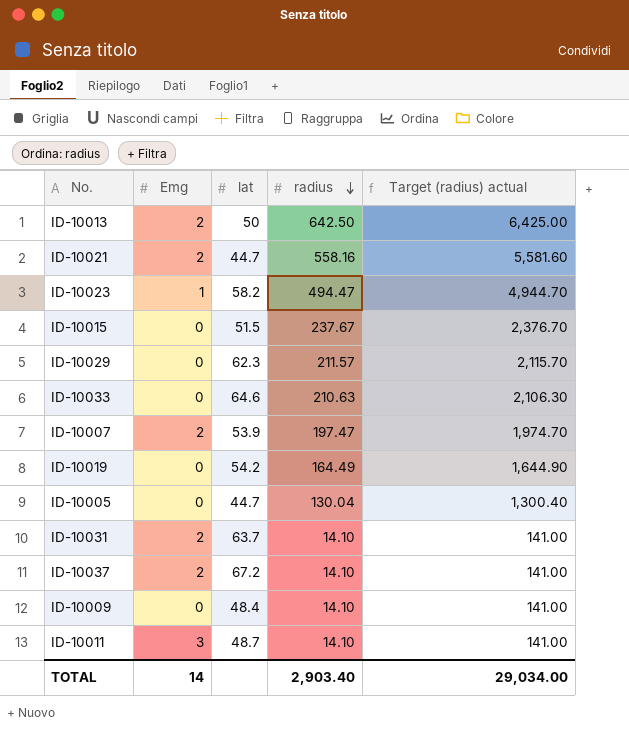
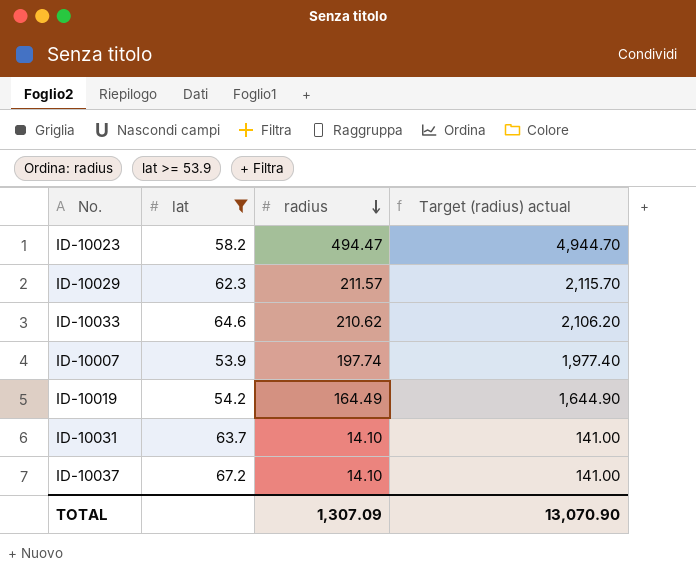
filter: none -> lat >= 53.9
column Emg | position: 2 -> none
ID-10033 | radius: 210.63 -> 210.62
ID-10033 | Target (radius) actual: 2,106.30 -> 2,106.20
ID-10007 | radius: 197.47 -> 197.74
ID-10007 | Target (radius) actual: 1,974.70 -> 1,977.40
TOTAL | radius: 2,903.40 -> 1,307.09
TOTAL | Target (radius) actual: 29,034.00 -> 13,070.90

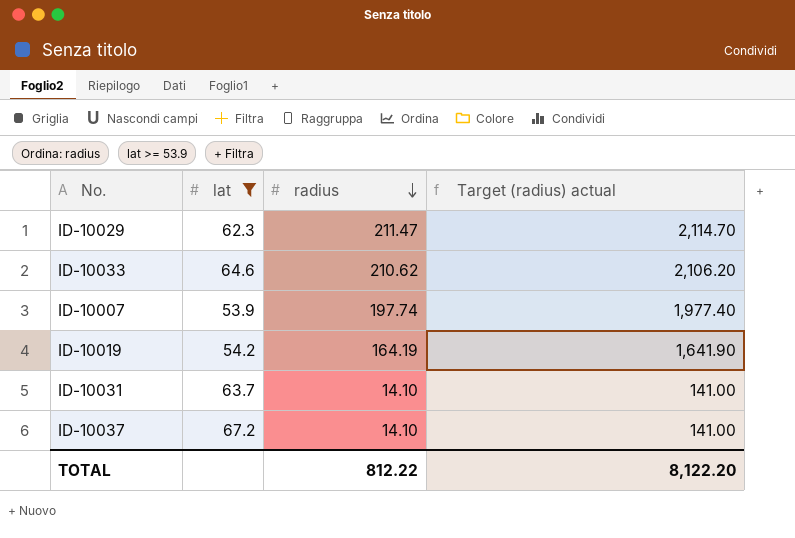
row ID-10023: 58.2 | 494.47 | 4,944.70 -> none
ID-10029 | radius: 211.57 -> 211.47
ID-10029 | Target (radius) actual: 2,115.70 -> 2,114.70
ID-10019 | radius: 164.49 -> 164.19
ID-10019 | Target (radius) actual: 1,644.90 -> 1,641.90
TOTAL | radius: 1,307.09 -> 812.22
TOTAL | Target (radius) actual: 13,070.90 -> 8,122.20

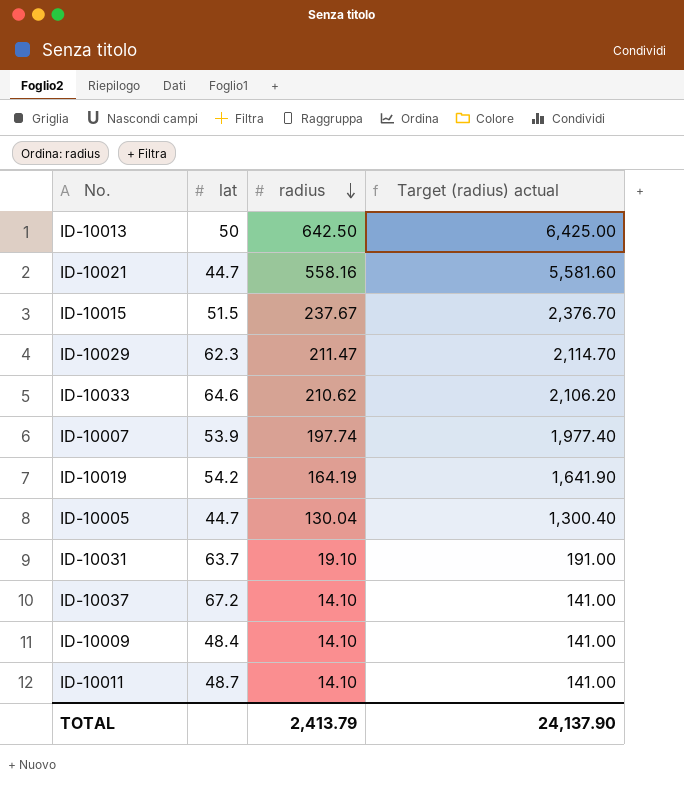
filter: lat >= 53.9 -> none
ID-10031 | radius: 14.10 -> 19.10
ID-10031 | Target (radius) actual: 141.00 -> 191.00
TOTAL | radius: 812.22 -> 2,413.79
TOTAL | Target (radius) actual: 8,122.20 -> 24,137.90

